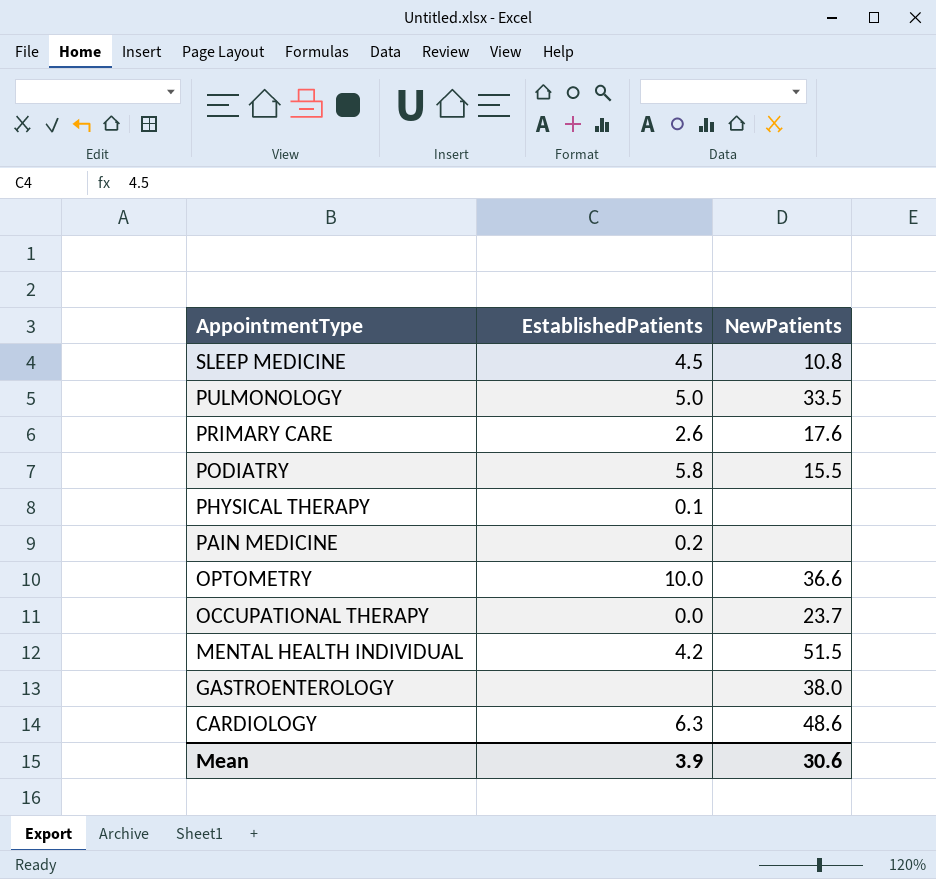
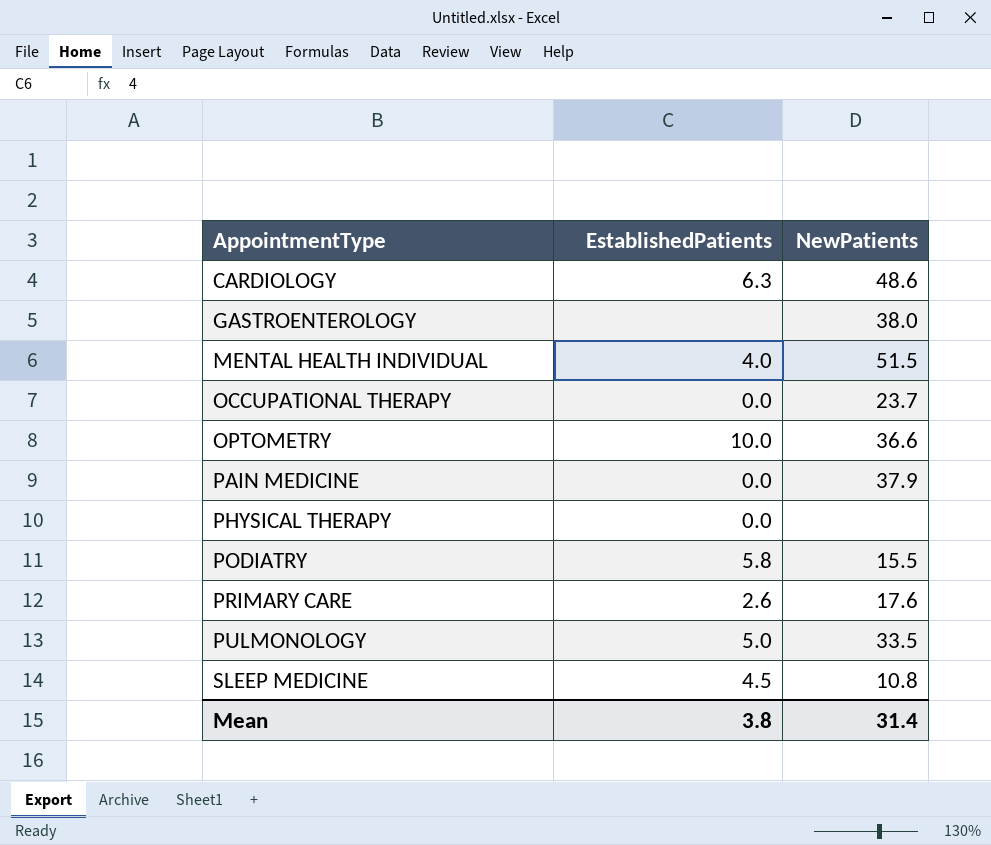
row order: AppointmentType descending -> AppointmentType ascending
MENTAL HEALTH INDIVIDUAL | EstablishedPatients: 4.2 -> 4.0
PAIN MEDICINE | EstablishedPatients: 0.2 -> 0.0
PAIN MEDICINE | NewPatients: none -> 37.9
PHYSICAL THERAPY | EstablishedPatients: 0.1 -> 0.0
Mean | EstablishedPatients: 3.9 -> 3.8
Mean | NewPatients: 30.6 -> 31.4

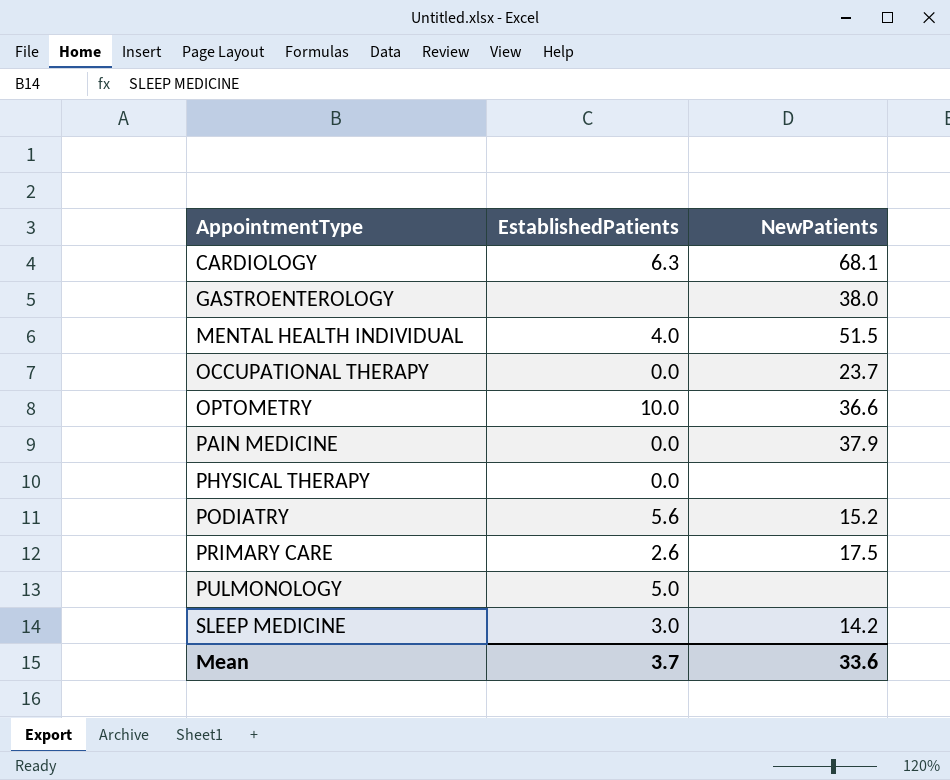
CARDIOLOGY | NewPatients: 48.6 -> 68.1
PODIATRY | EstablishedPatients: 5.8 -> 5.6
PODIATRY | NewPatients: 15.5 -> 15.2
PRIMARY CARE | NewPatients: 17.6 -> 17.5
PULMONOLOGY | NewPatients: 33.5 -> none
SLEEP MEDICINE | EstablishedPatients: 4.5 -> 3.0
SLEEP MEDICINE | NewPatients: 10.8 -> 14.2
Mean | EstablishedPatients: 3.8 -> 3.7
Mean | NewPatients: 31.4 -> 33.6

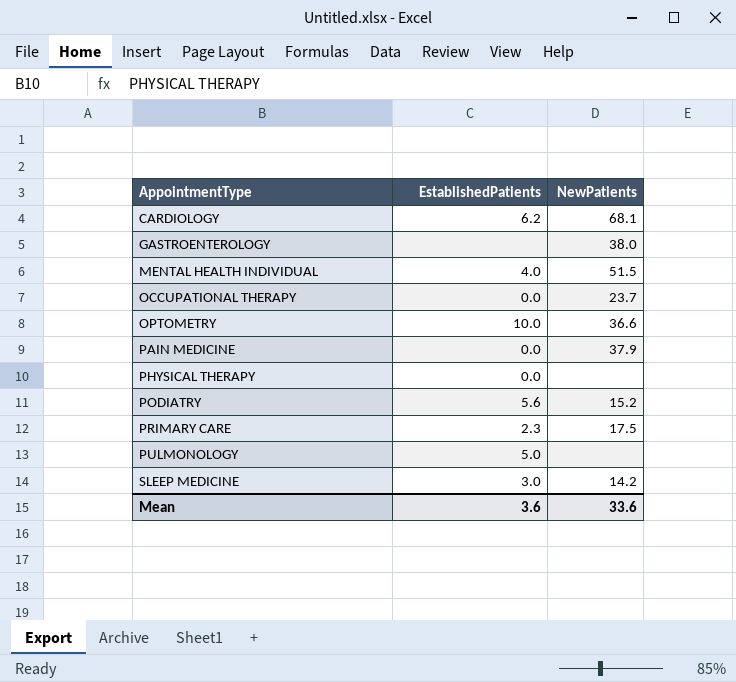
CARDIOLOGY | EstablishedPatients: 6.3 -> 6.2
PRIMARY CARE | EstablishedPatients: 2.6 -> 2.3
Mean | EstablishedPatients: 3.7 -> 3.6

